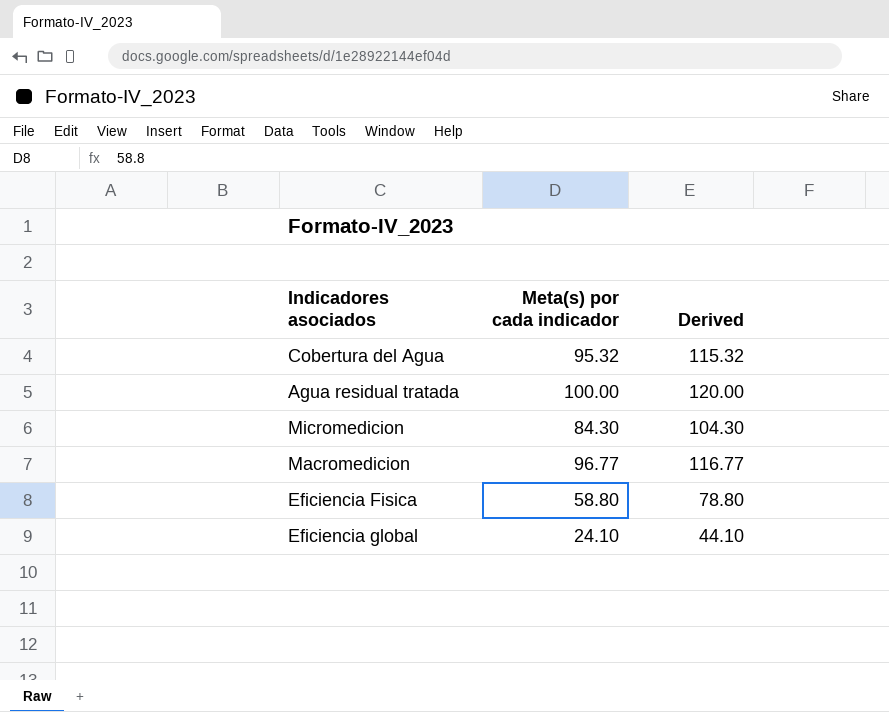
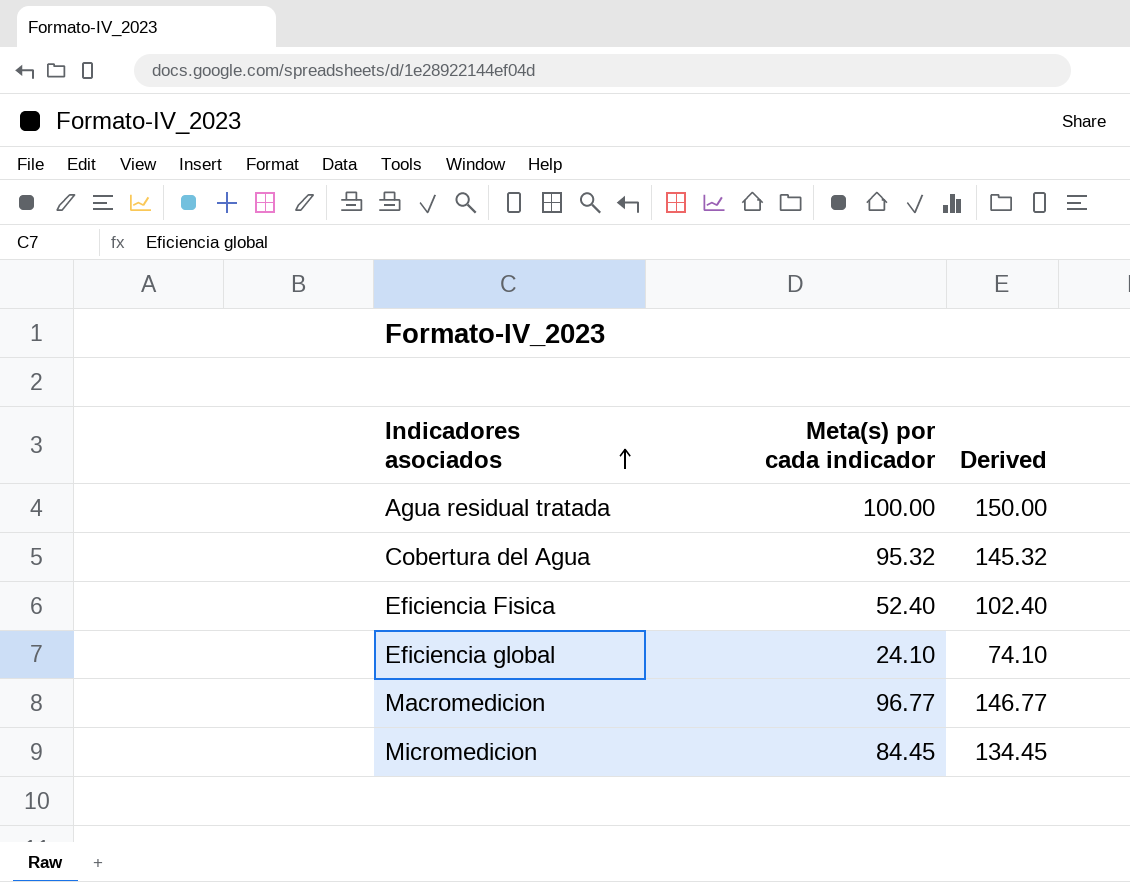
row order: none -> Indicadores asociados ascending
column Derived | formula: [Meta(s) por cada indicador] + 20 -> [Meta(s) por cada indicador] + 50
Eficiencia Fisica | Meta(s) por cada indicador: 58.80 -> 52.40
Micromedicion | Meta(s) por cada indicador: 84.30 -> 84.45

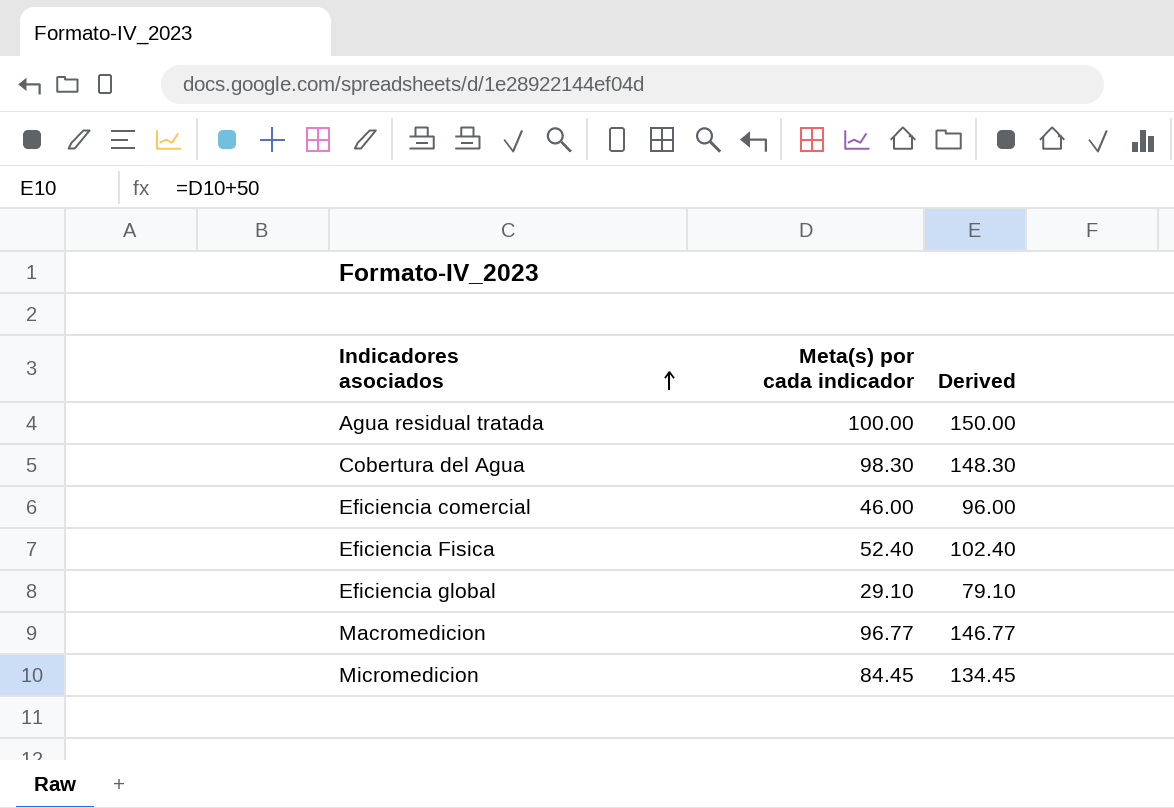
Cobertura del Agua | Meta(s) por cada indicador: 95.32 -> 98.30
Cobertura del Agua | Derived: 145.32 -> 148.30
row Eficiencia comercial: none -> 46.00 | 96.00
Eficiencia global | Meta(s) por cada indicador: 24.10 -> 29.10
Eficiencia global | Derived: 74.10 -> 79.10

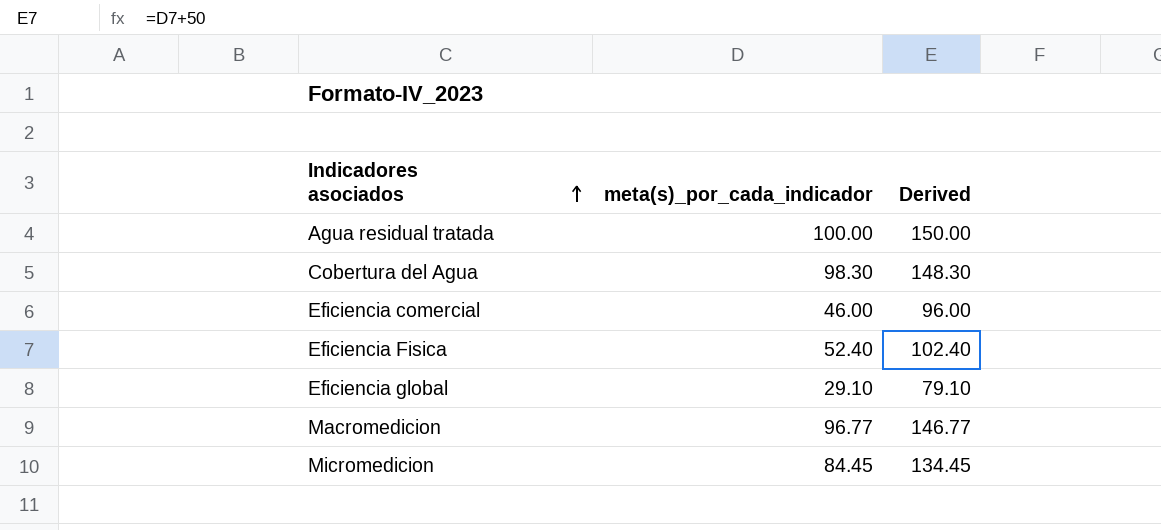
column name: Meta(s) por cada indicador -> meta(s)_por_cada_indicador

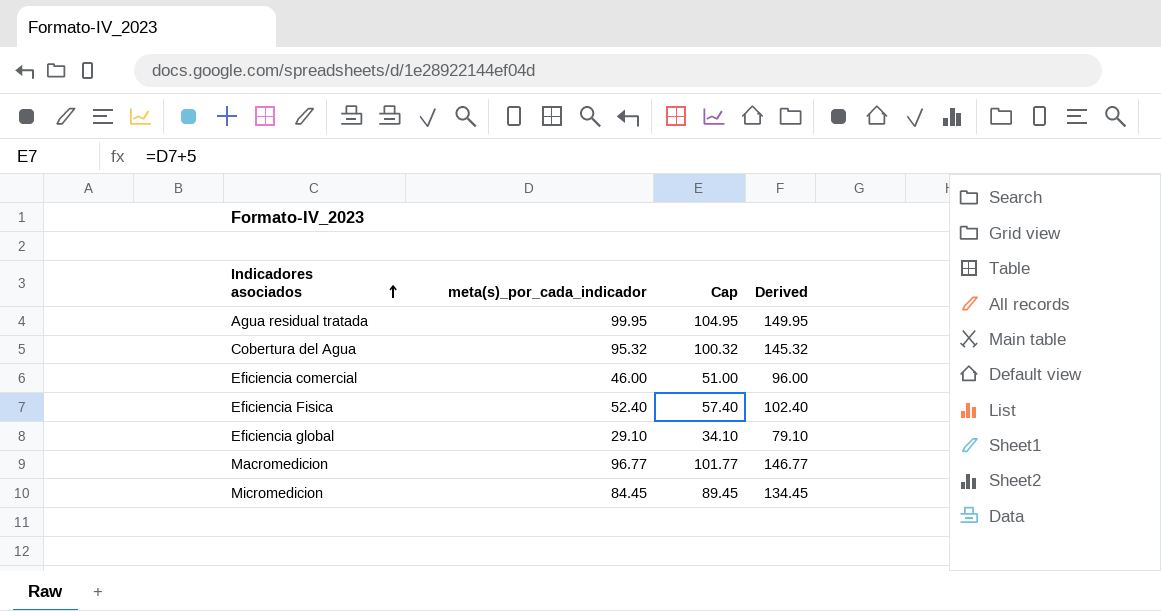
column Cap | formula: none -> [meta(s)_por_cada_indicador] + 5
Agua residual tratada | meta(s)_por_cada_indicador: 100.00 -> 99.95
Agua residual tratada | Derived: 150.00 -> 149.95
Cobertura del Agua | meta(s)_por_cada_indicador: 98.30 -> 95.32
Cobertura del Agua | Derived: 148.30 -> 145.32

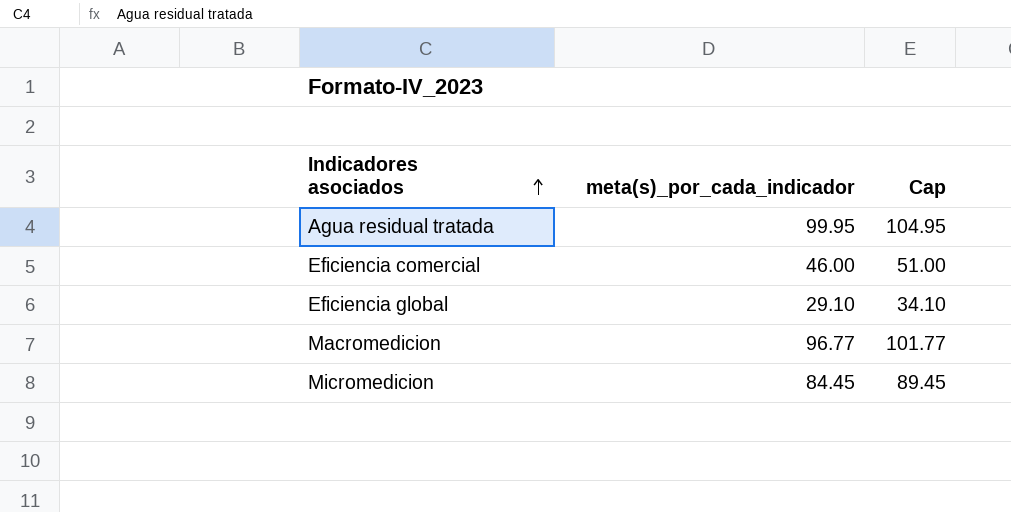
column Derived | formula: [meta(s)_por_cada_indicador] + 50 -> none
row Cobertura del Agua: 95.32 | 100.32 | 145.32 -> none
row Eficiencia Fisica: 52.40 | 57.40 | 102.40 -> none

